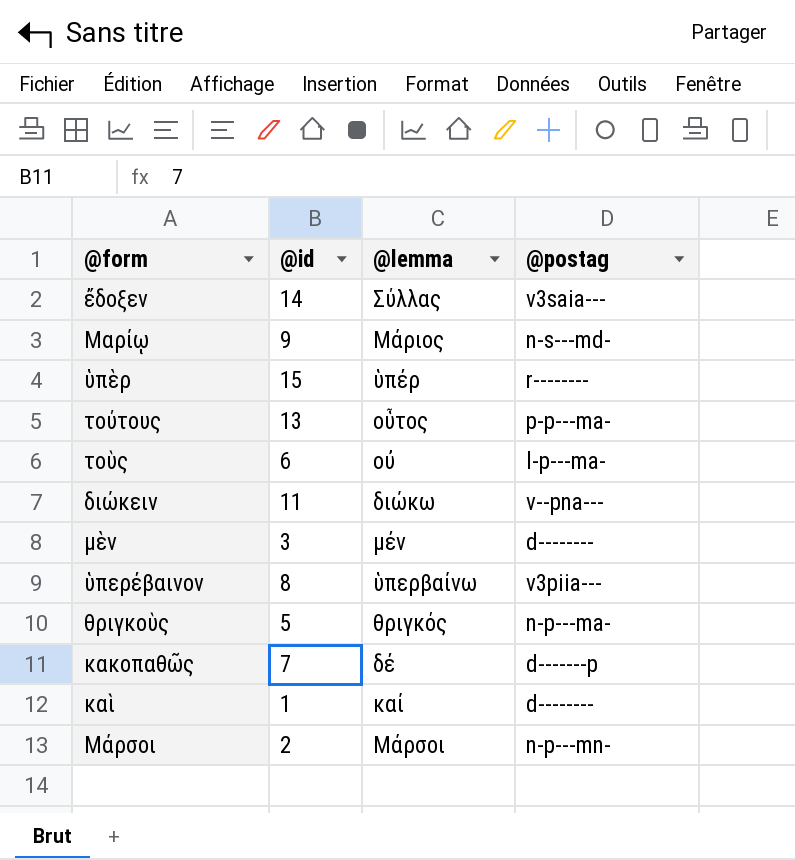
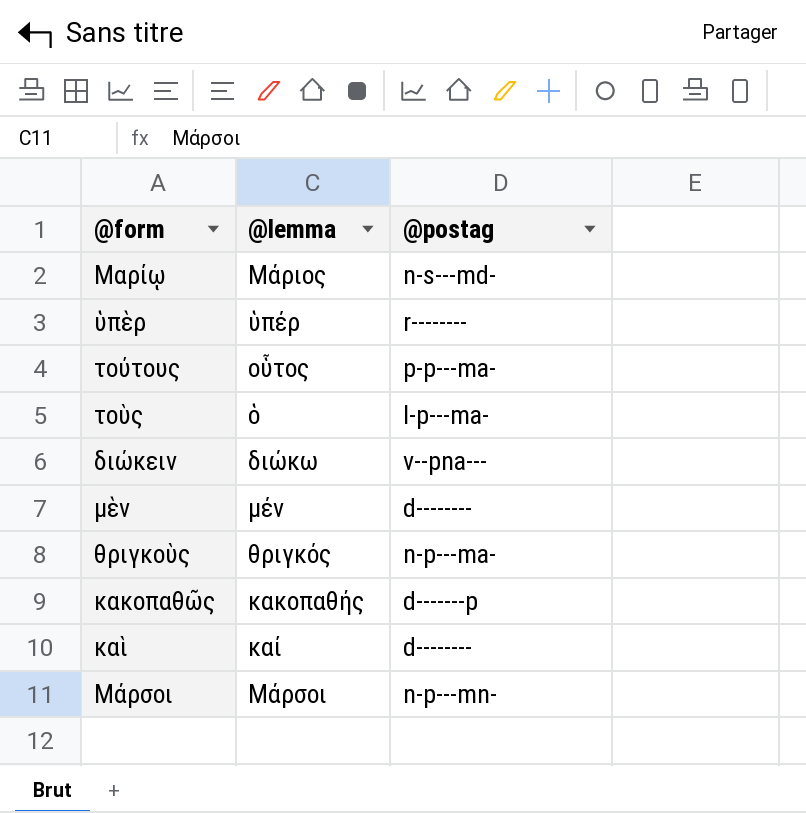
column @id | position: 2 -> none
row ἔδοξεν: 14 | Σύλλας | v3saia--- -> none
row ὑπερέβαινον: 8 | ὑπερβαίνω | v3piia--- -> none
τοὺς | @lemma: οὐ -> ὁ
κακοπαθῶς | @lemma: δέ -> κακοπαθής

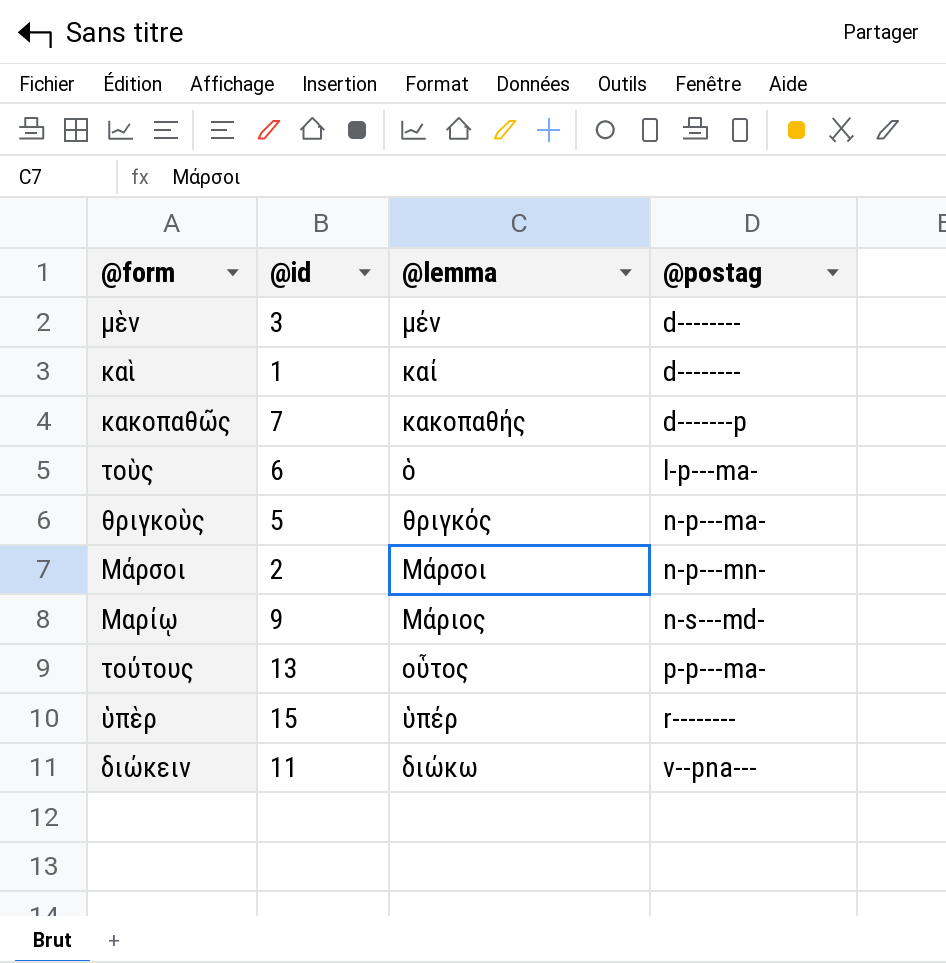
row order: none -> @postag ascending
column @id | position: none -> 2

